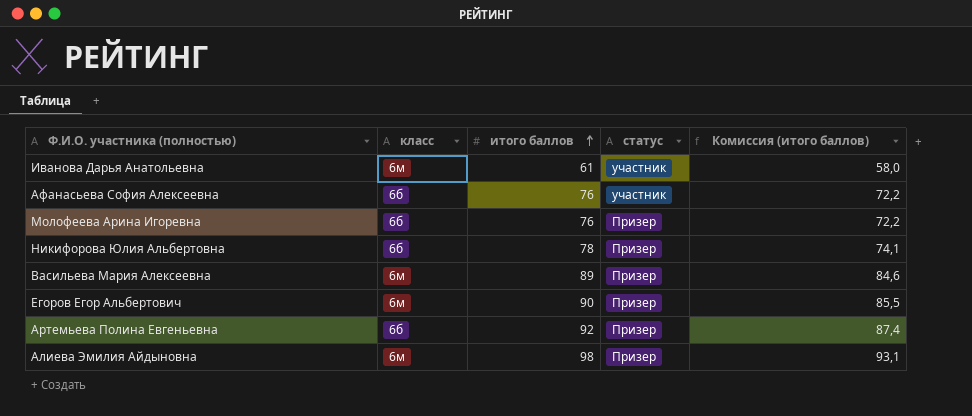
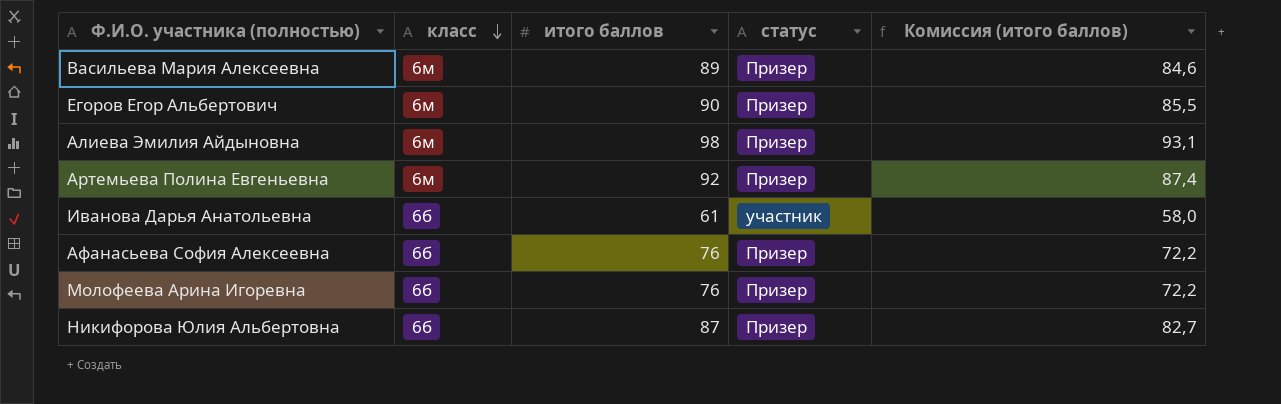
row order: итого баллов ascending -> класс descending
Артемьева Полина Евгеньевна | класс: 6б -> 6м
Иванова Дарья Анатольевна | класс: 6м -> 6б
Афанасьева София Алексеевна | статус: участник -> Призер
Никифорова Юлия Альбертовна | итого баллов: 78 -> 87
Никифорова Юлия Альбертовна | Комиссия (итого баллов): 74,1 -> 82,7

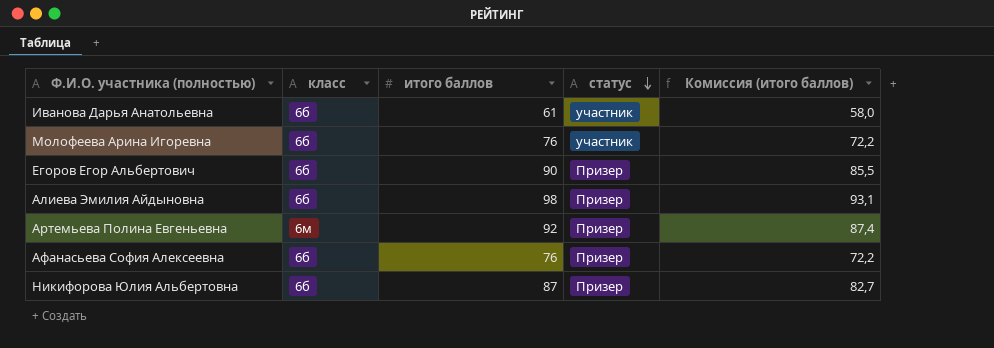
row order: класс descending -> статус descending
row Васильева Мария Алексеевна: 6м | 89 | Призер | 84,6 -> none
Молофеева Арина Игоревна | статус: Призер -> участник
Егоров Егор Альбертович | класс: 6м -> 6б
Алиева Эмилия Айдыновна | класс: 6м -> 6б

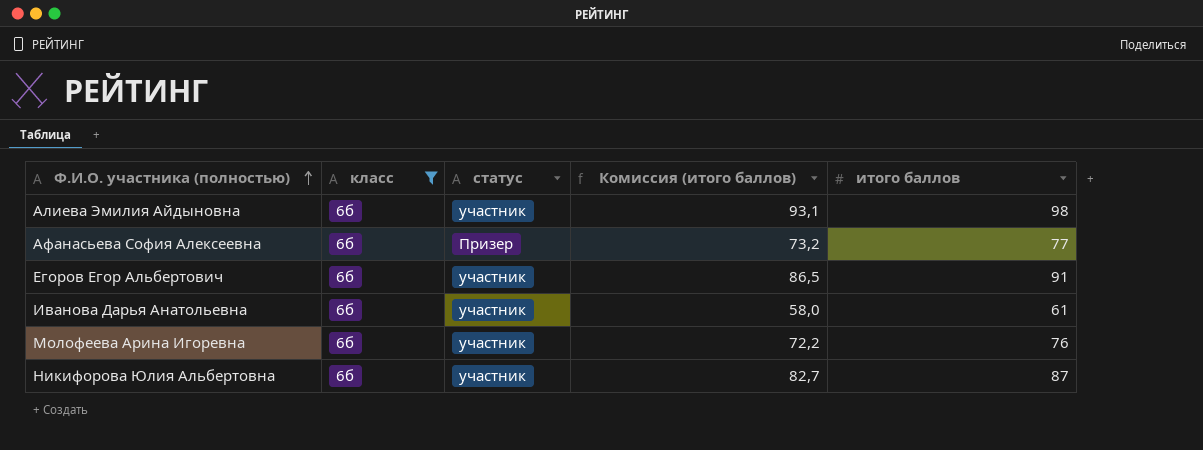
filter: none -> класс = 6б
row order: статус descending -> Ф.И.О. участника (полностью) ascending
column итого баллов | position: 3 -> 5
Алиева Эмилия Айдыновна | статус: Призер -> участник
Афанасьева София Алексеевна | Комиссия (итого баллов): 72,2 -> 73,2
Афанасьева София Алексеевна | итого баллов: 76 -> 77
Егоров Егор Альбертович | статус: Призер -> участник
Егоров Егор Альбертович | Комиссия (итого баллов): 85,5 -> 86,5
Егоров Егор Альбертович | итого баллов: 90 -> 91
Никифорова Юлия Альбертовна | статус: Призер -> участник

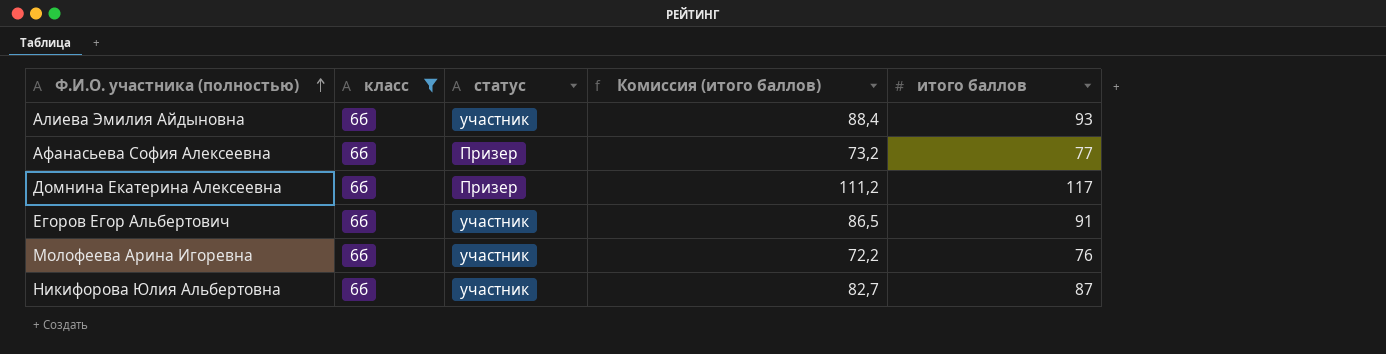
row Иванова Дарья Анатольевна: 6б | участник | 58,0 | 61 -> none
Алиева Эмилия Айдыновна | Комиссия (итого баллов): 93,1 -> 88,4
Алиева Эмилия Айдыновна | итого баллов: 98 -> 93
row Домнина Екатерина Алексеевна: none -> 6б | Призер | 111,2 | 117

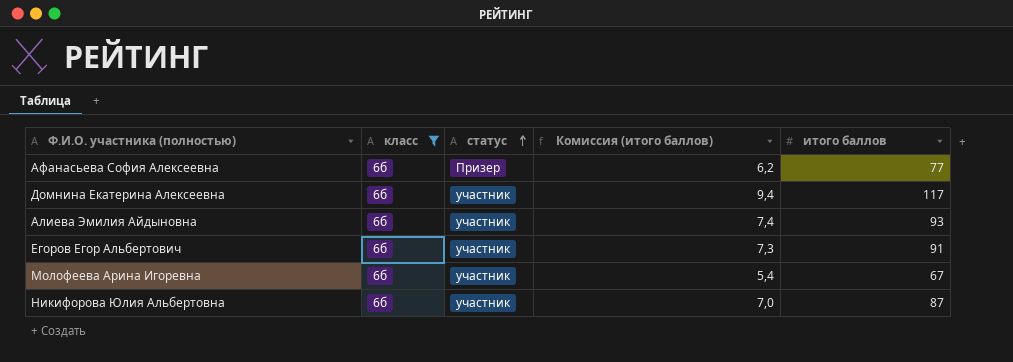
row order: Ф.И.О. участника (полностью) ascending -> статус ascending
column Комиссия (итого баллов) | formula: [итого баллов] * 0,95 -> [итого баллов] * 0,08
Домнина Екатерина Алексеевна | статус: Призер -> участник
Молофеева Арина Игоревна | итого баллов: 76 -> 67

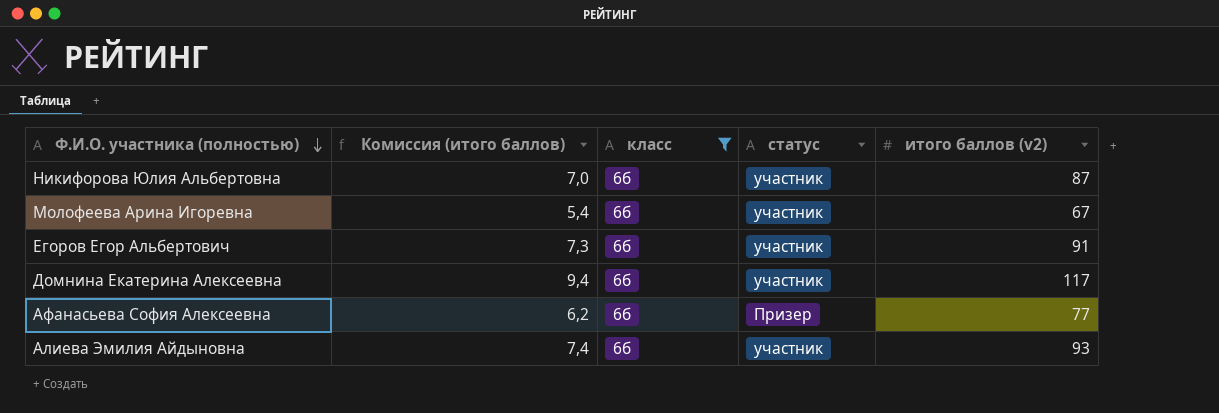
row order: статус ascending -> Ф.И.О. участника (полностью) descending
column Комиссия (итого баллов) | position: 4 -> 2
column name: итого баллов -> итого баллов (v2)

